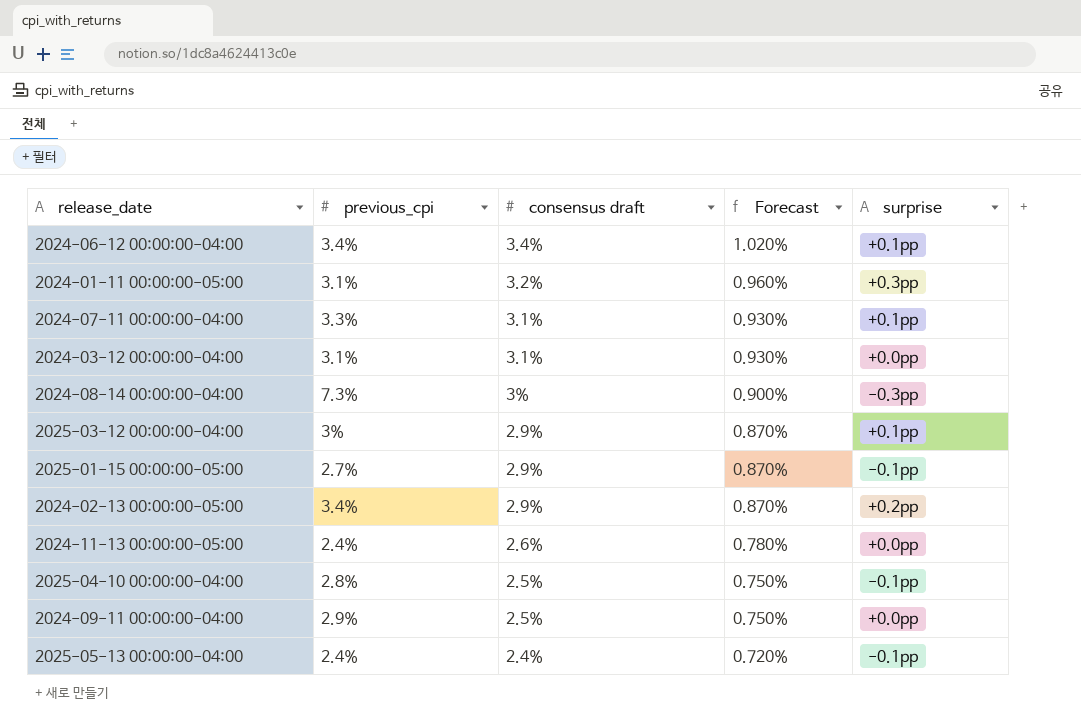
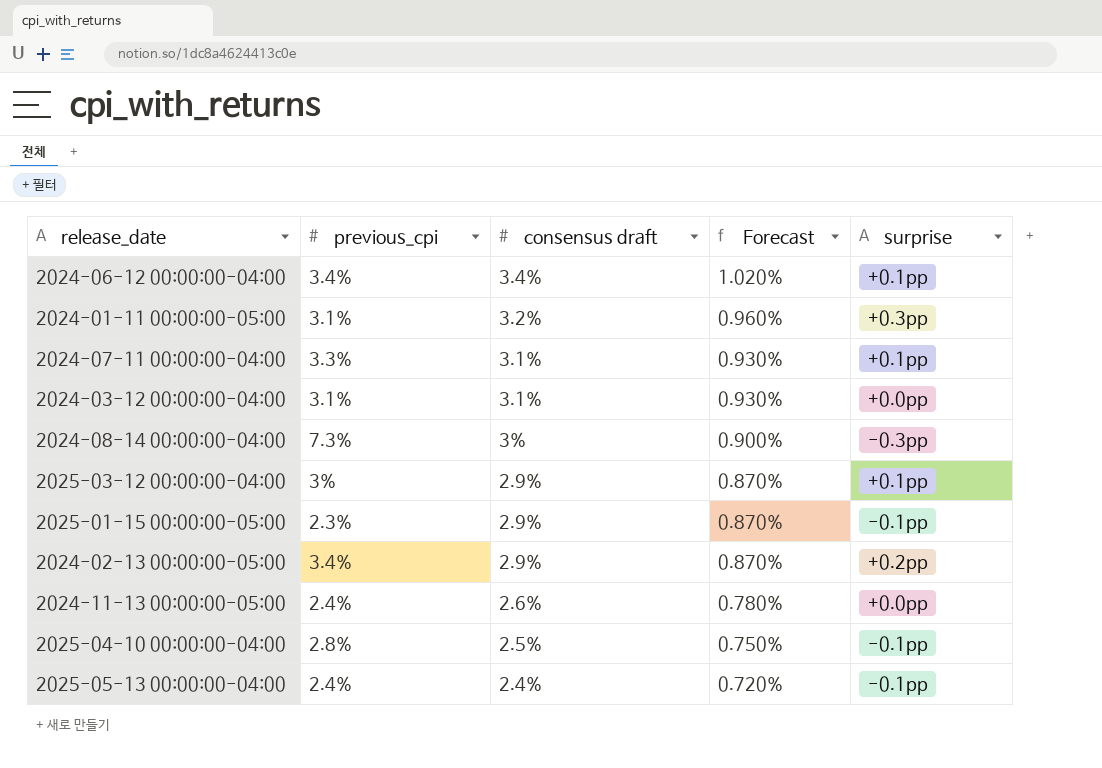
row 2024-09-11 00:00:00-04:00: 2.9% | 2.5% | 0.750% | +0.0pp -> none
2025-01-15 00:00:00-05:00 | previous_cpi: 2.7% -> 2.3%

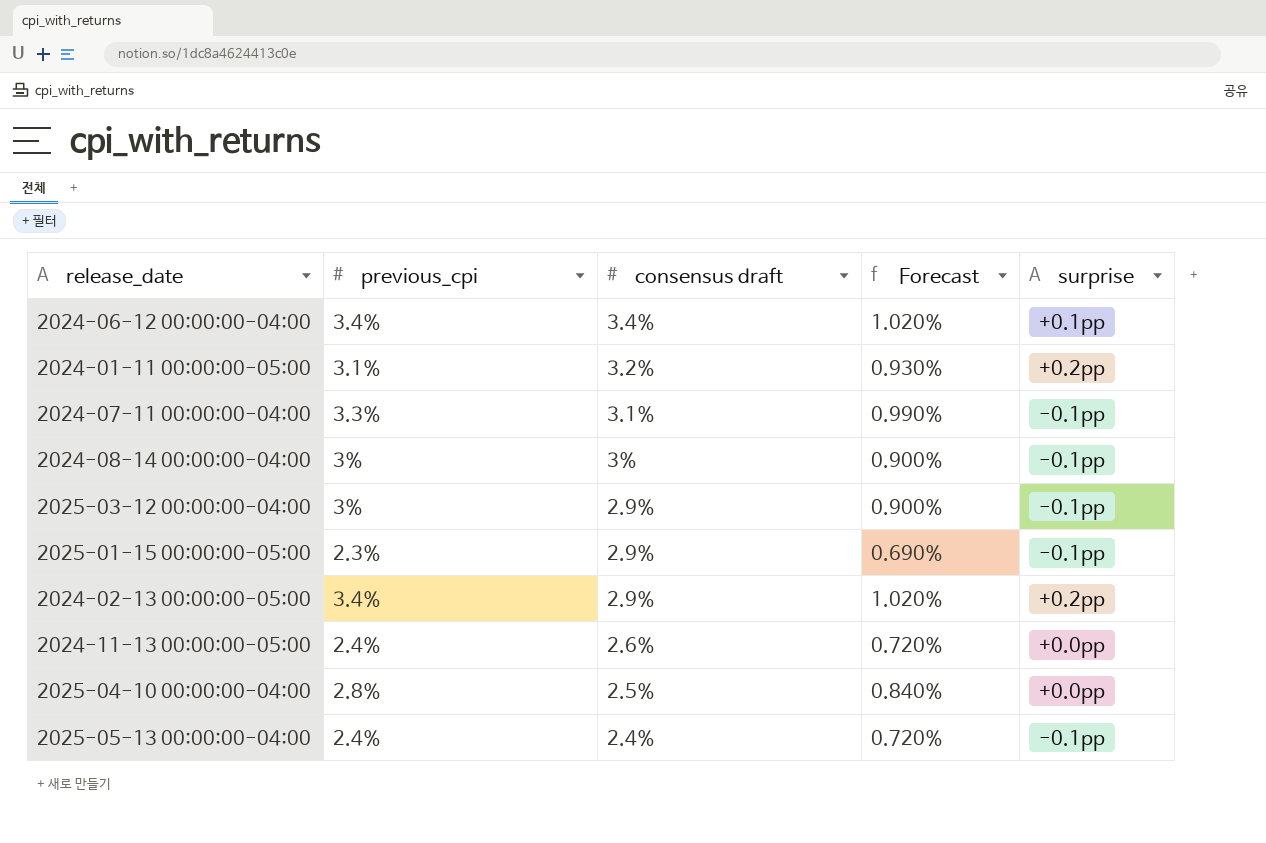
column Forecast | formula: [consensus draft] * 0.3 -> [previous_cpi] * 0.3
row 2024-03-12 00:00:00-04:00: 3.1% | 3.1% | 0.930% | +0.0pp -> none
2024-01-11 00:00:00-05:00 | surprise: +0.3pp -> +0.2pp
2024-07-11 00:00:00-04:00 | surprise: +0.1pp -> -0.1pp
2024-08-14 00:00:00-04:00 | previous_cpi: 7.3% -> 3%
2024-08-14 00:00:00-04:00 | surprise: -0.3pp -> -0.1pp
2025-03-12 00:00:00-04:00 | surprise: +0.1pp -> -0.1pp
2025-04-10 00:00:00-04:00 | surprise: -0.1pp -> +0.0pp

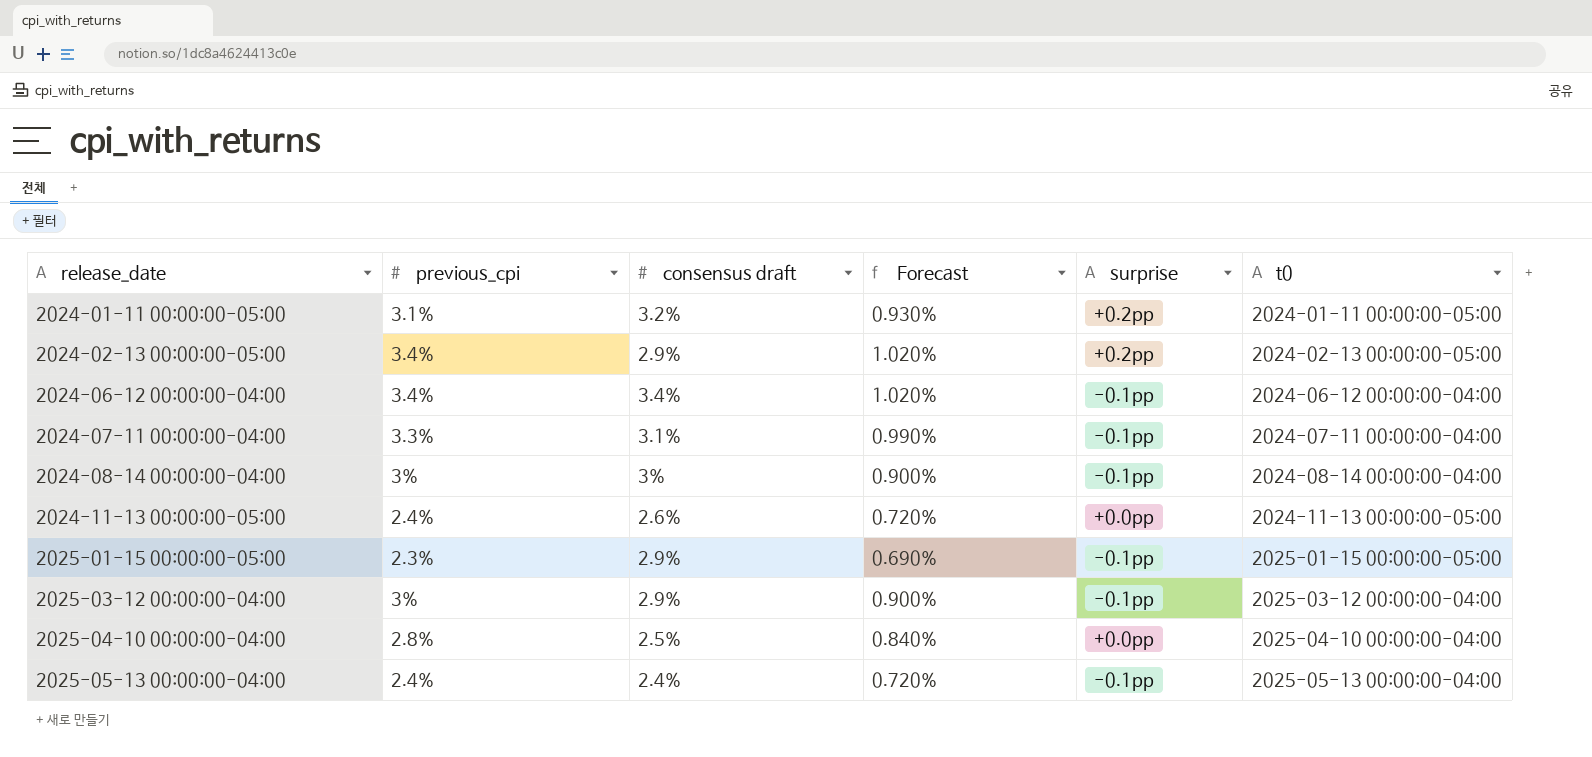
row order: consensus draft descending -> release_date ascending
column t0 | position: none -> 6
2024-06-12 00:00:00-04:00 | surprise: +0.1pp -> -0.1pp

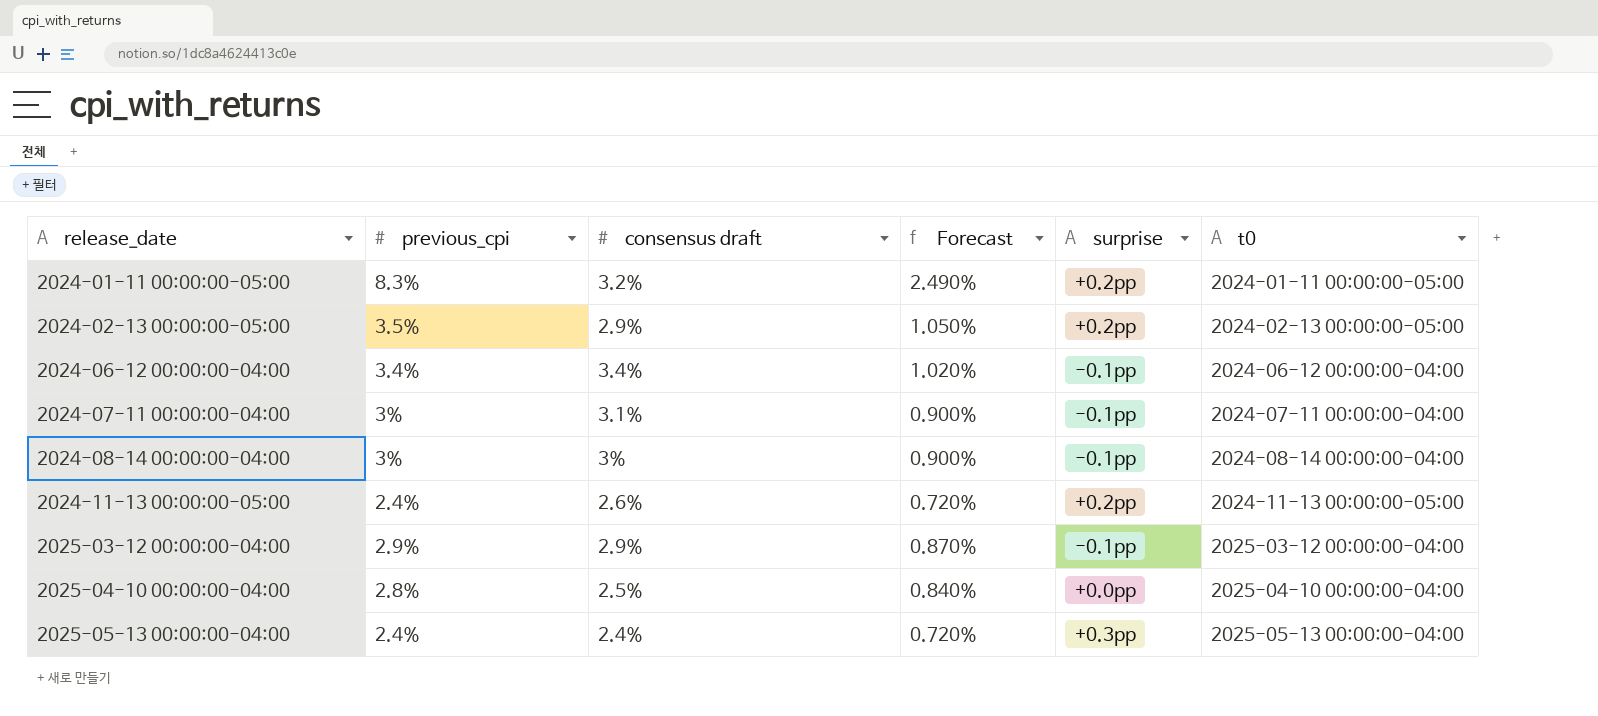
row 2025-01-15 00:00:00-05:00: 2.3% | 2.9% | 0.690% | -0.1pp | 2025-01-15 00:00:00-05:00 -> none
2024-01-11 00:00:00-05:00 | previous_cpi: 3.1% -> 8.3%
2024-01-11 00:00:00-05:00 | Forecast: 0.930% -> 2.490%
2024-02-13 00:00:00-05:00 | previous_cpi: 3.4% -> 3.5%
2024-02-13 00:00:00-05:00 | Forecast: 1.020% -> 1.050%
2024-07-11 00:00:00-04:00 | previous_cpi: 3.3% -> 3%
2024-07-11 00:00:00-04:00 | Forecast: 0.990% -> 0.900%
2024-11-13 00:00:00-05:00 | surprise: +0.0pp -> +0.2pp
2025-03-12 00:00:00-04:00 | previous_cpi: 3% -> 2.9%
2025-03-12 00:00:00-04:00 | Forecast: 0.900% -> 0.870%
2025-05-13 00:00:00-04:00 | surprise: -0.1pp -> +0.3pp

